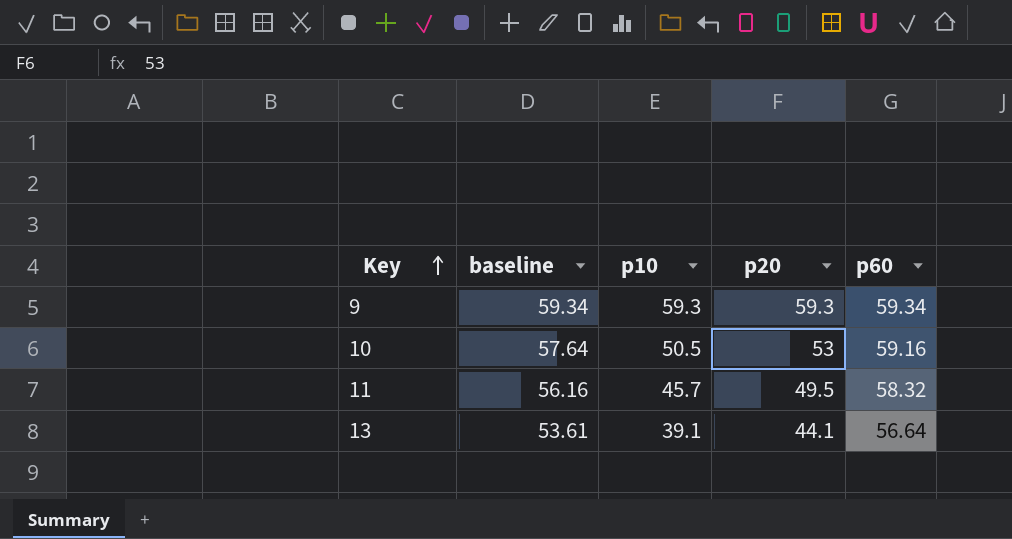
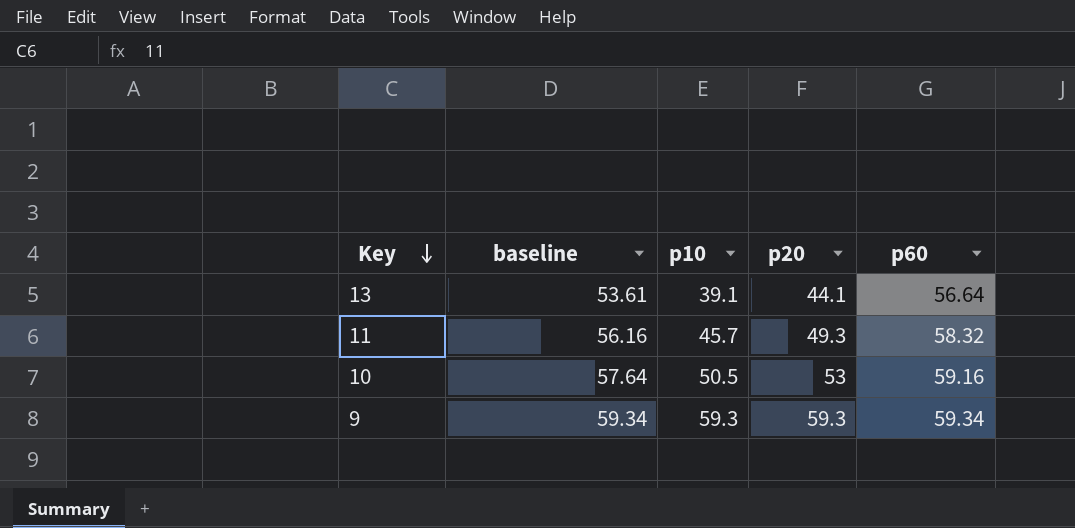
row order: Key ascending -> Key descending
11 | p20: 49.5 -> 49.3

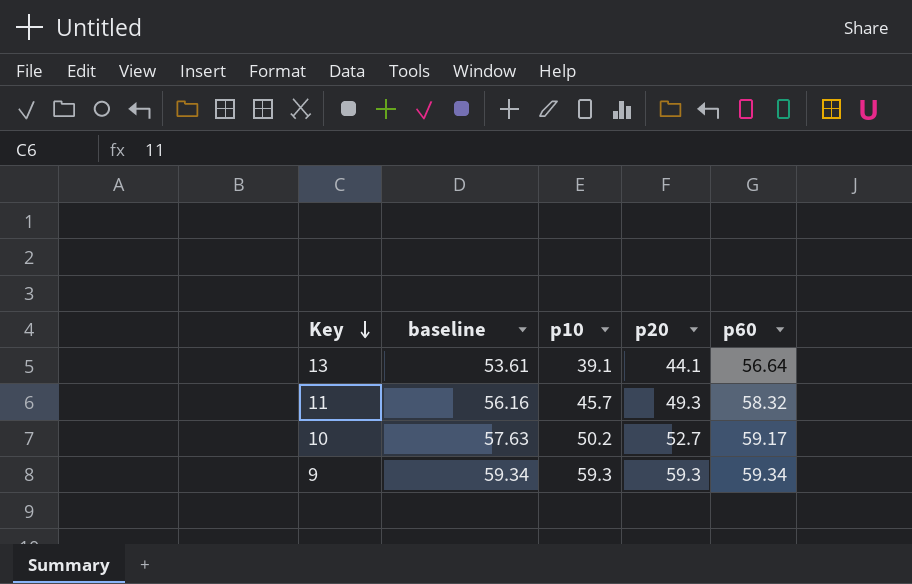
10 | baseline: 57.64 -> 57.63
10 | p10: 50.5 -> 50.2
10 | p20: 53 -> 52.7
10 | p60: 59.16 -> 59.17

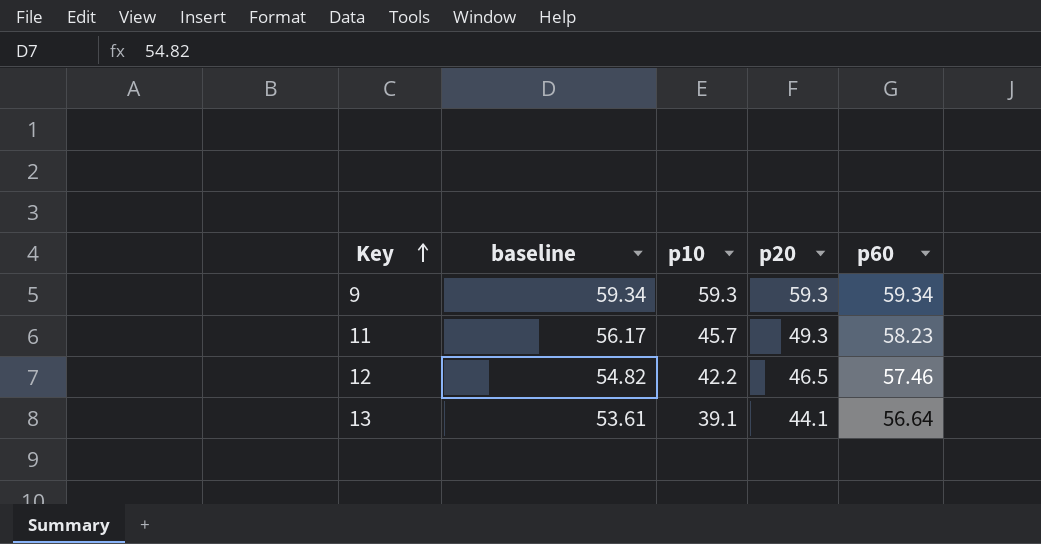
row order: Key descending -> Key ascending
row 10: 57.63 | 50.2 | 52.7 | 59.17 -> none
11 | baseline: 56.16 -> 56.17
11 | p60: 58.32 -> 58.23
row 12: none -> 54.82 | 42.2 | 46.5 | 57.46

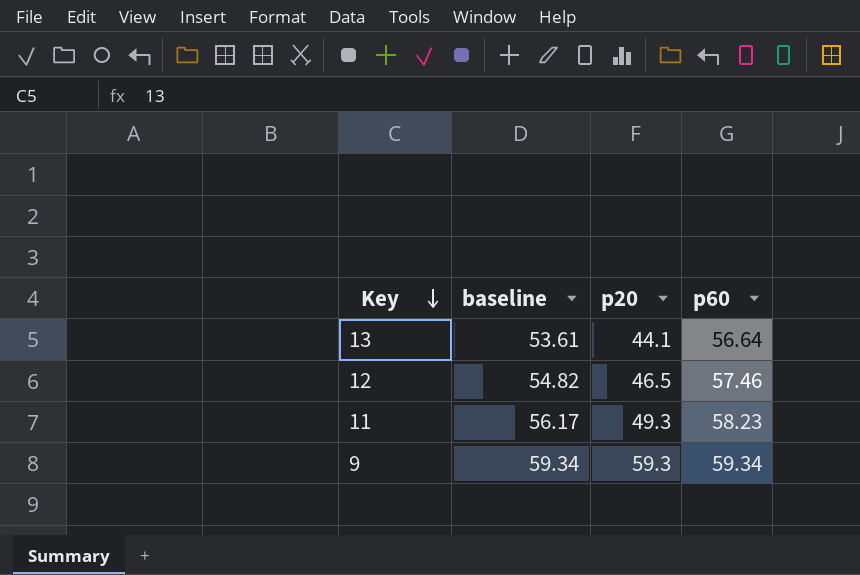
row order: Key ascending -> Key descending
column p10 | position: 3 -> none

